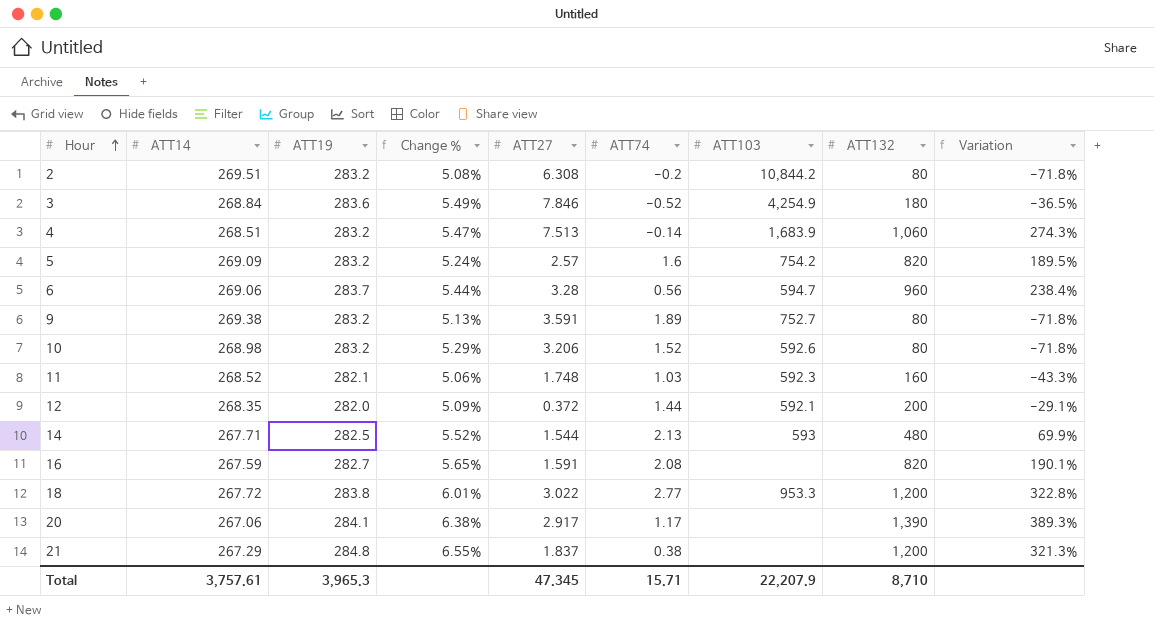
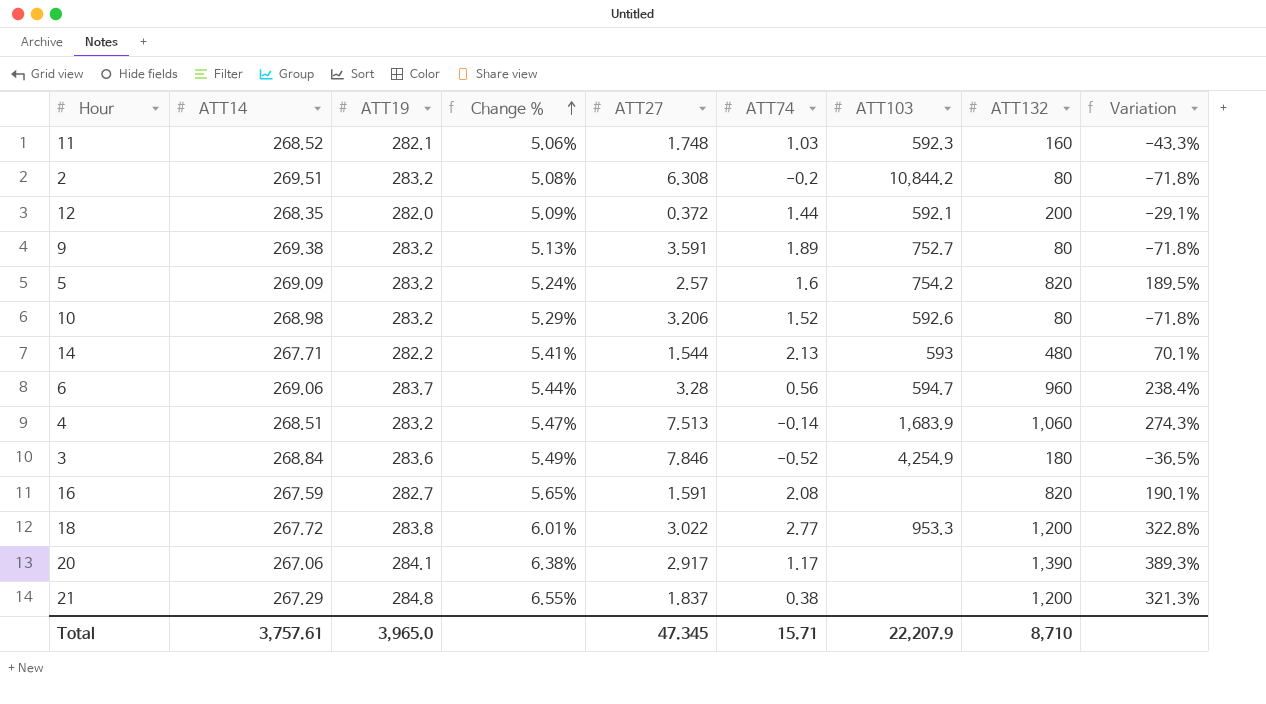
row order: Hour ascending -> Change % ascending
14 | ATT19: 282.5 -> 282.2
14 | Change %: 5.52% -> 5.41%
14 | Variation: 69.9% -> 70.1%
Total | ATT19: 3,965.3 -> 3,965.0

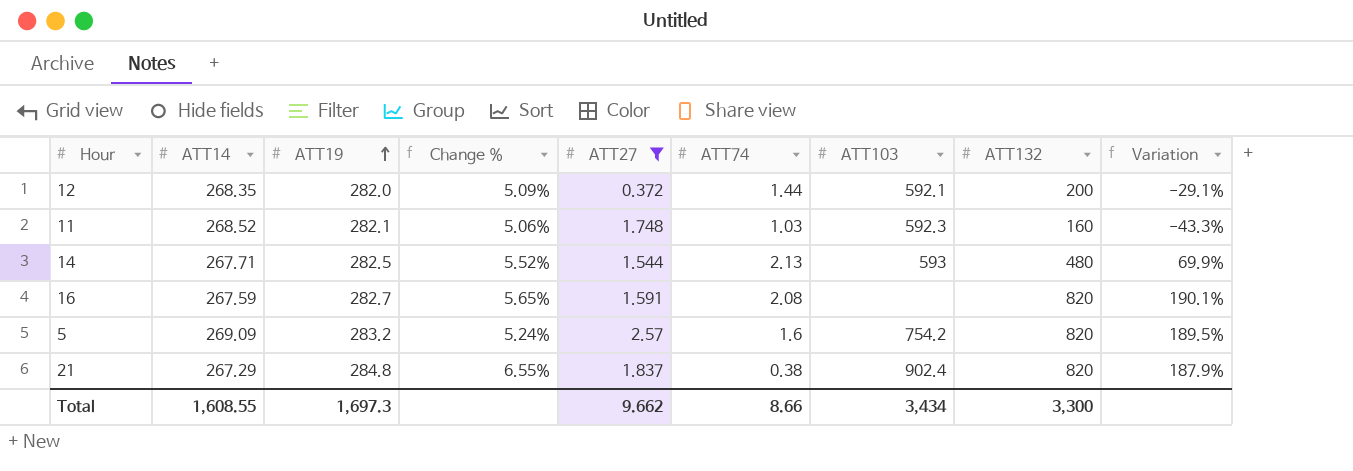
filter: none -> ATT27 <= 2.57
row order: Change % ascending -> ATT19 ascending
14 | ATT19: 282.2 -> 282.5
14 | Change %: 5.41% -> 5.52%
14 | Variation: 70.1% -> 69.9%
21 | ATT103: none -> 902.4
21 | ATT132: 1,200 -> 820
21 | Variation: 321.3% -> 187.9%
Total | ATT14: 3,757.61 -> 1,608.55
Total | ATT19: 3,965.0 -> 1,697.3
Total | ATT27: 47.345 -> 9.662
Total | ATT74: 15.71 -> 8.66
Total | ATT103: 22,207.9 -> 3,434
Total | ATT132: 8,710 -> 3,300

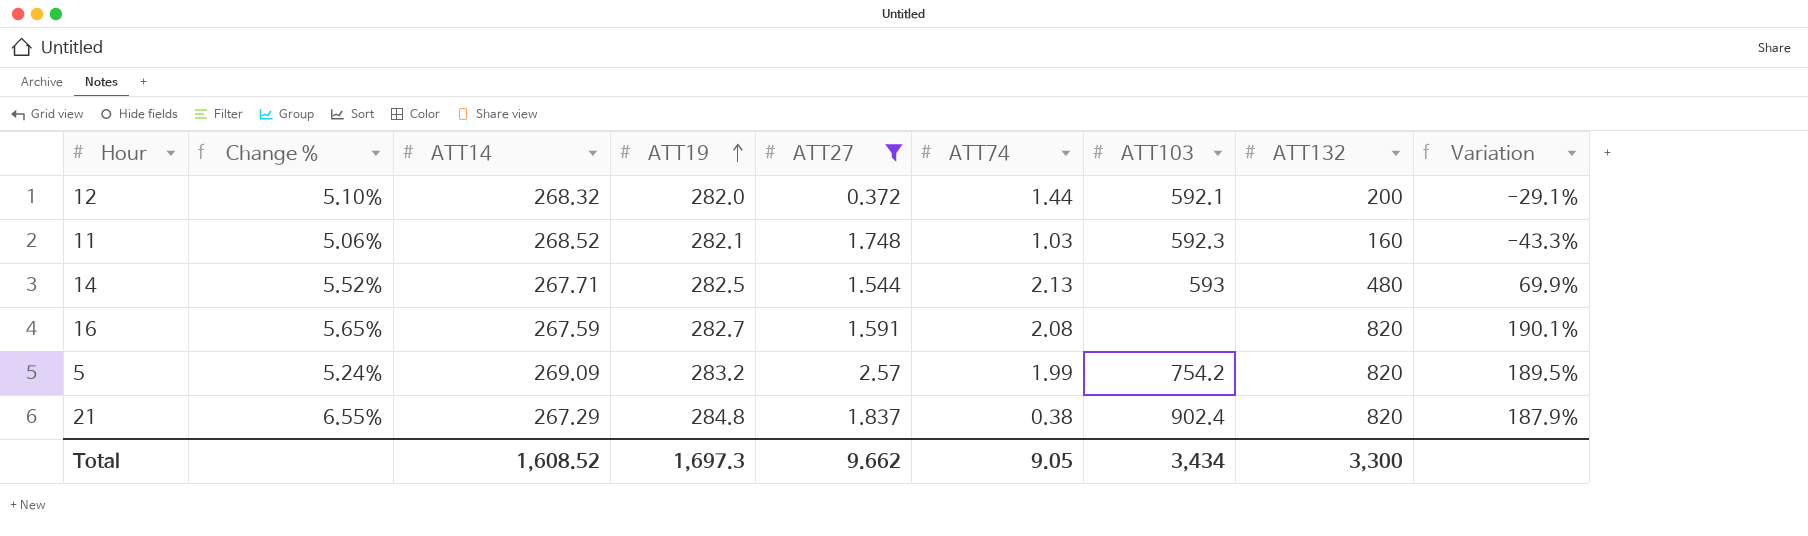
column Change % | position: 4 -> 2
12 | Change %: 5.09% -> 5.10%
12 | ATT14: 268.35 -> 268.32
5 | ATT74: 1.6 -> 1.99
Total | ATT14: 1,608.55 -> 1,608.52
Total | ATT74: 8.66 -> 9.05

